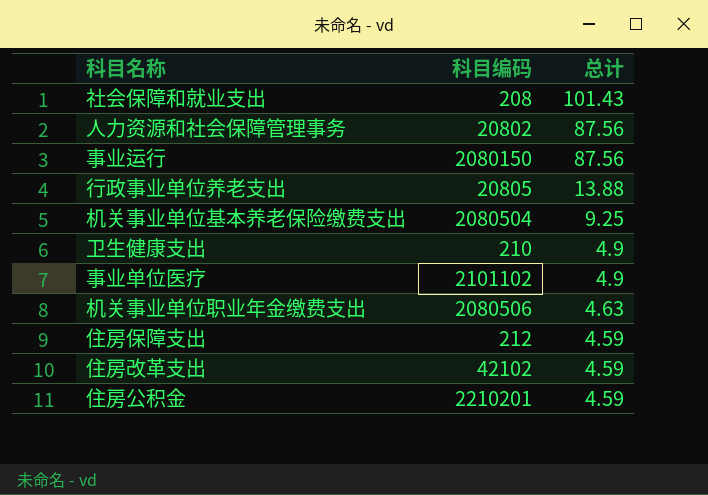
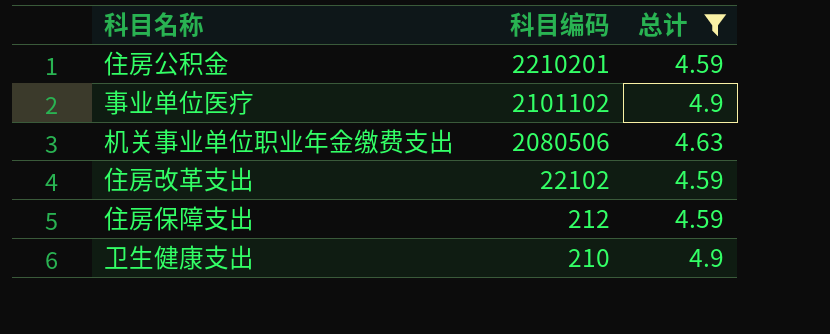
filter: none -> 总计 <= 4.9
row order: 总计 descending -> 科目编码 descending
住房改革支出 | 科目编码: 42102 -> 22102

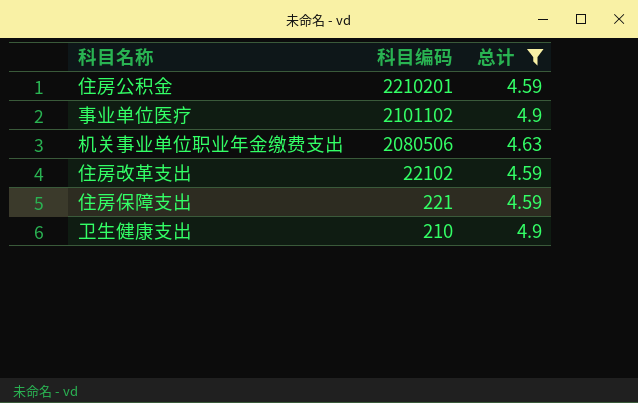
住房保障支出 | 科目编码: 212 -> 221

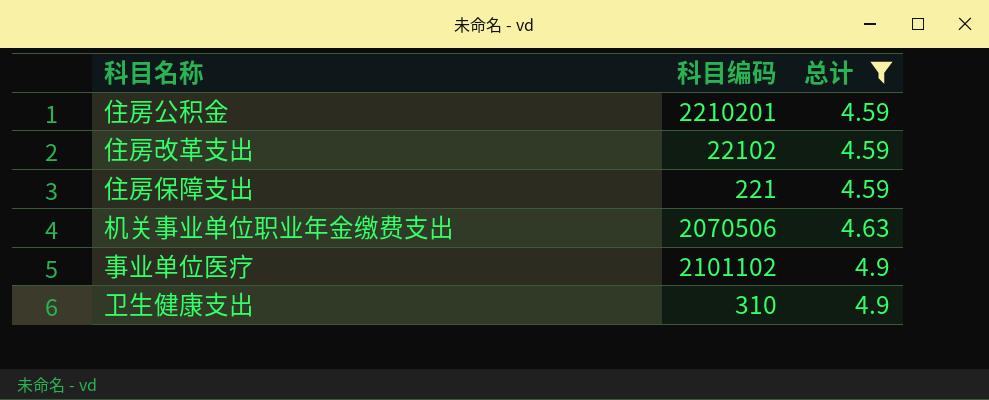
row order: 科目编码 descending -> 总计 ascending
机关事业单位职业年金缴费支出 | 科目编码: 2080506 -> 2070506
卫生健康支出 | 科目编码: 210 -> 310

